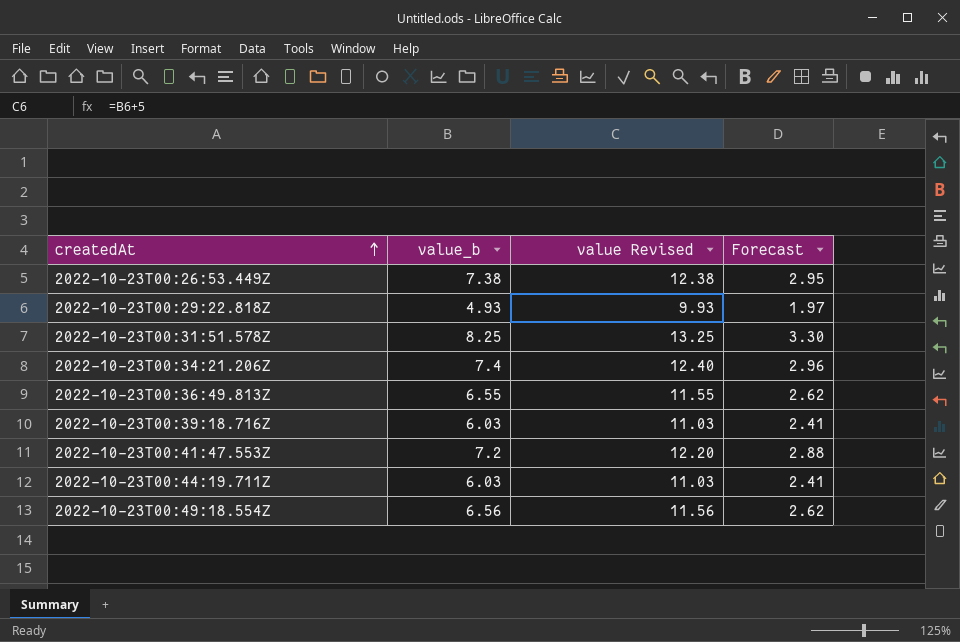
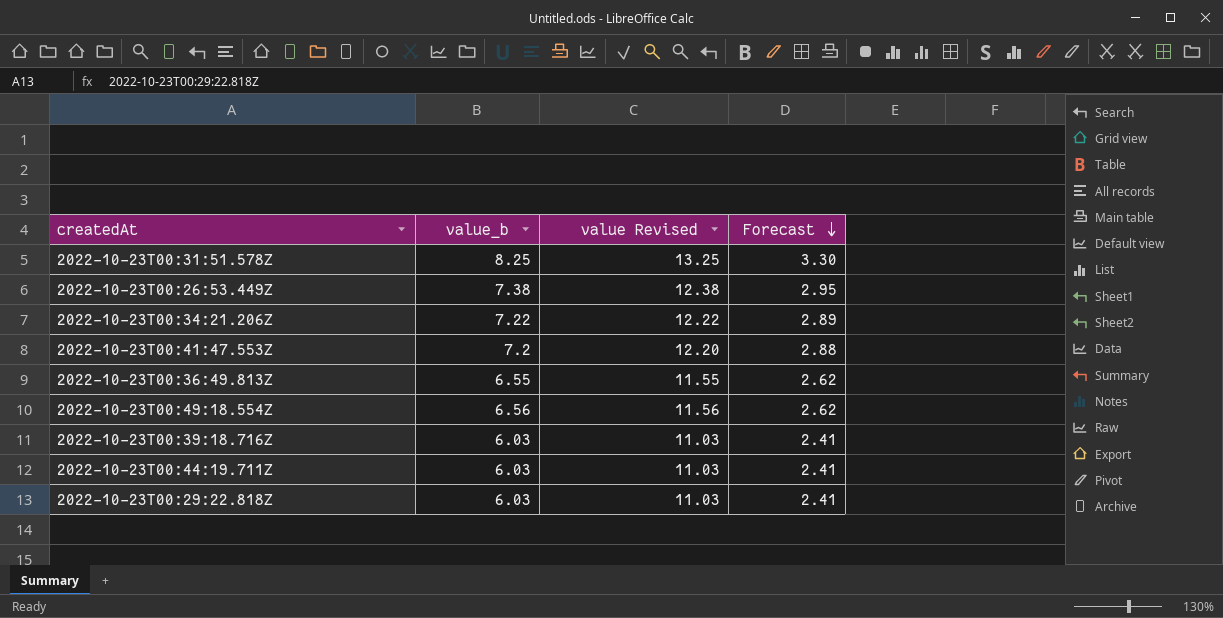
row order: createdAt ascending -> Forecast descending
2022-10-23T00:34:21.206Z | value_b: 7.4 -> 7.22
2022-10-23T00:34:21.206Z | value Revised: 12.40 -> 12.22
2022-10-23T00:34:21.206Z | Forecast: 2.96 -> 2.89
2022-10-23T00:29:22.818Z | value_b: 4.93 -> 6.03
2022-10-23T00:29:22.818Z | value Revised: 9.93 -> 11.03
2022-10-23T00:29:22.818Z | Forecast: 1.97 -> 2.41

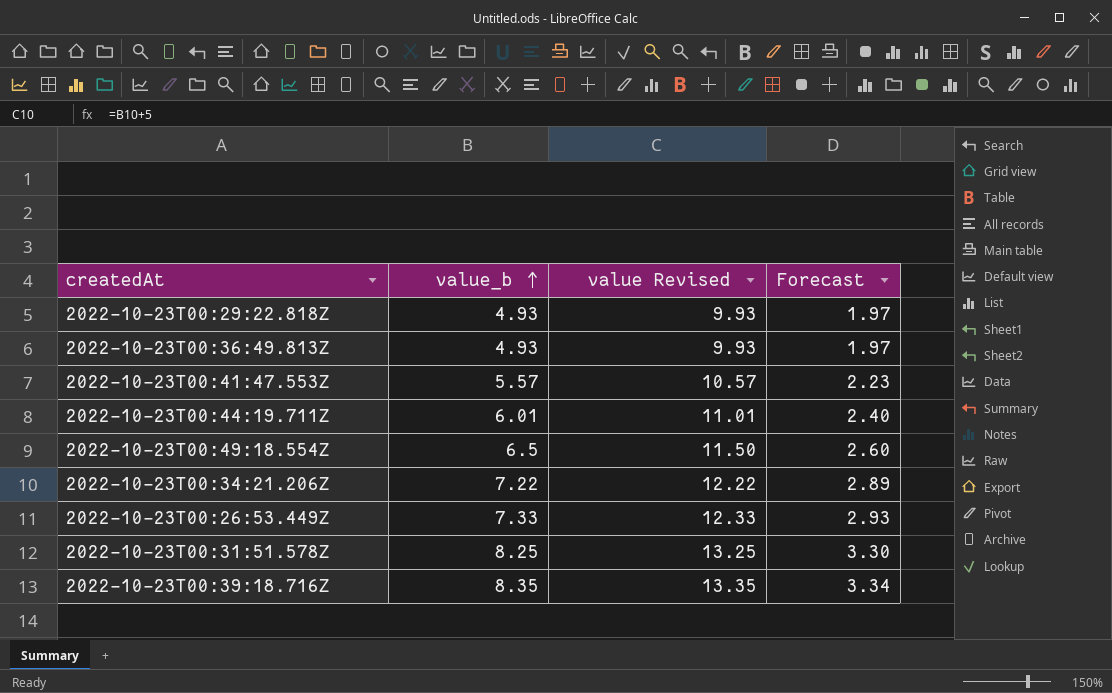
row order: Forecast descending -> value_b ascending
2022-10-23T00:29:22.818Z | value_b: 6.03 -> 4.93
2022-10-23T00:29:22.818Z | value Revised: 11.03 -> 9.93
2022-10-23T00:29:22.818Z | Forecast: 2.41 -> 1.97
2022-10-23T00:36:49.813Z | value_b: 6.55 -> 4.93
2022-10-23T00:36:49.813Z | value Revised: 11.55 -> 9.93
2022-10-23T00:36:49.813Z | Forecast: 2.62 -> 1.97
2022-10-23T00:41:47.553Z | value_b: 7.2 -> 5.57
2022-10-23T00:41:47.553Z | value Revised: 12.20 -> 10.57
2022-10-23T00:41:47.553Z | Forecast: 2.88 -> 2.23
2022-10-23T00:44:19.711Z | value_b: 6.03 -> 6.01
2022-10-23T00:44:19.711Z | value Revised: 11.03 -> 11.01
2022-10-23T00:44:19.711Z | Forecast: 2.41 -> 2.40
2022-10-23T00:49:18.554Z | value_b: 6.56 -> 6.5
2022-10-23T00:49:18.554Z | value Revised: 11.56 -> 11.50
2022-10-23T00:49:18.554Z | Forecast: 2.62 -> 2.60
2022-10-23T00:26:53.449Z | value_b: 7.38 -> 7.33
2022-10-23T00:26:53.449Z | value Revised: 12.38 -> 12.33
2022-10-23T00:26:53.449Z | Forecast: 2.95 -> 2.93
2022-10-23T00:39:18.716Z | value_b: 6.03 -> 8.35
2022-10-23T00:39:18.716Z | value Revised: 11.03 -> 13.35
2022-10-23T00:39:18.716Z | Forecast: 2.41 -> 3.34

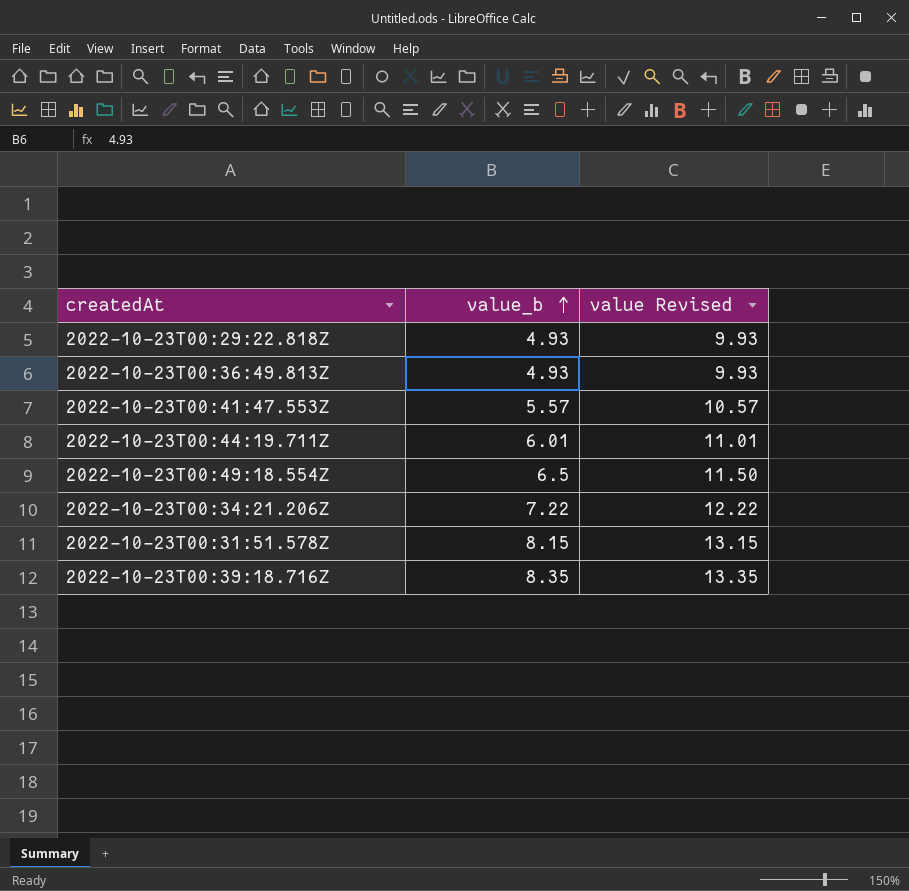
column Forecast | formula: [value_b] * 0.4 -> none
row 2022-10-23T00:26:53.449Z: 7.33 | 12.33 | 2.93 -> none
2022-10-23T00:31:51.578Z | value_b: 8.25 -> 8.15
2022-10-23T00:31:51.578Z | value Revised: 13.25 -> 13.15

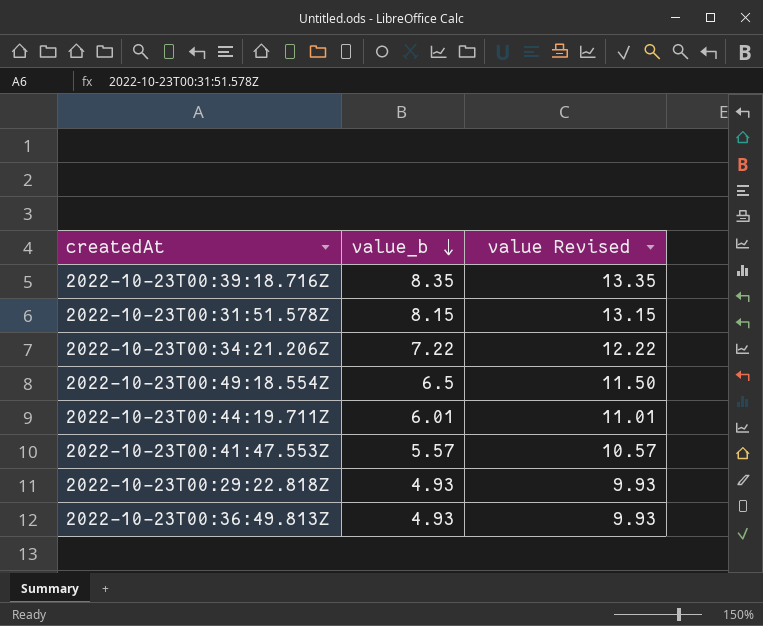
row order: value_b ascending -> value_b descending

